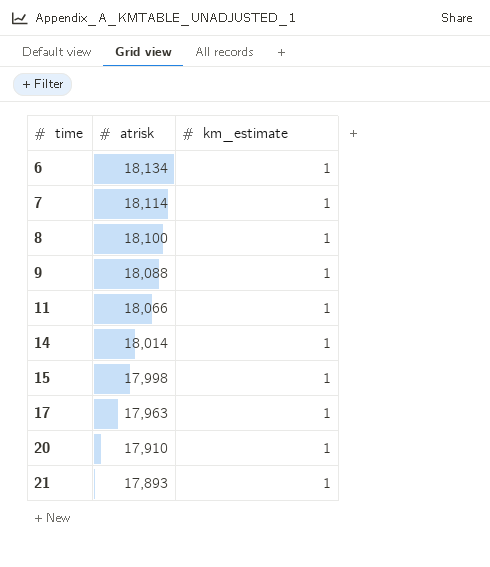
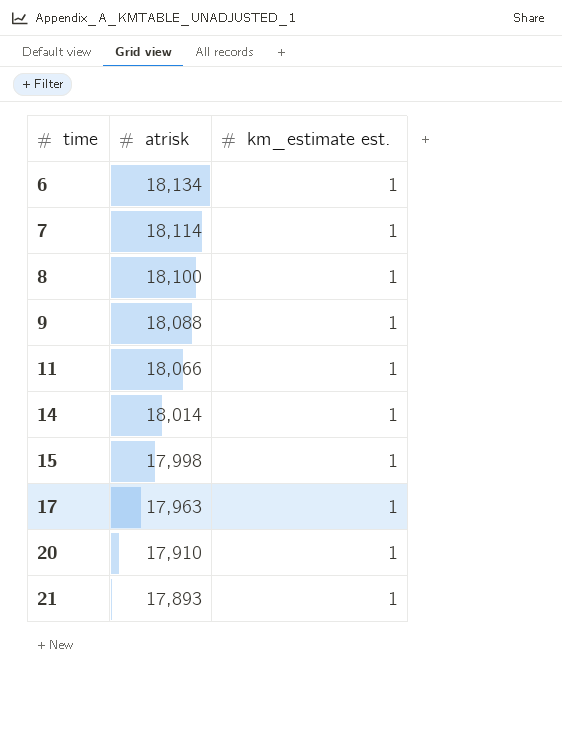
column name: km_estimate -> km_estimate est.

